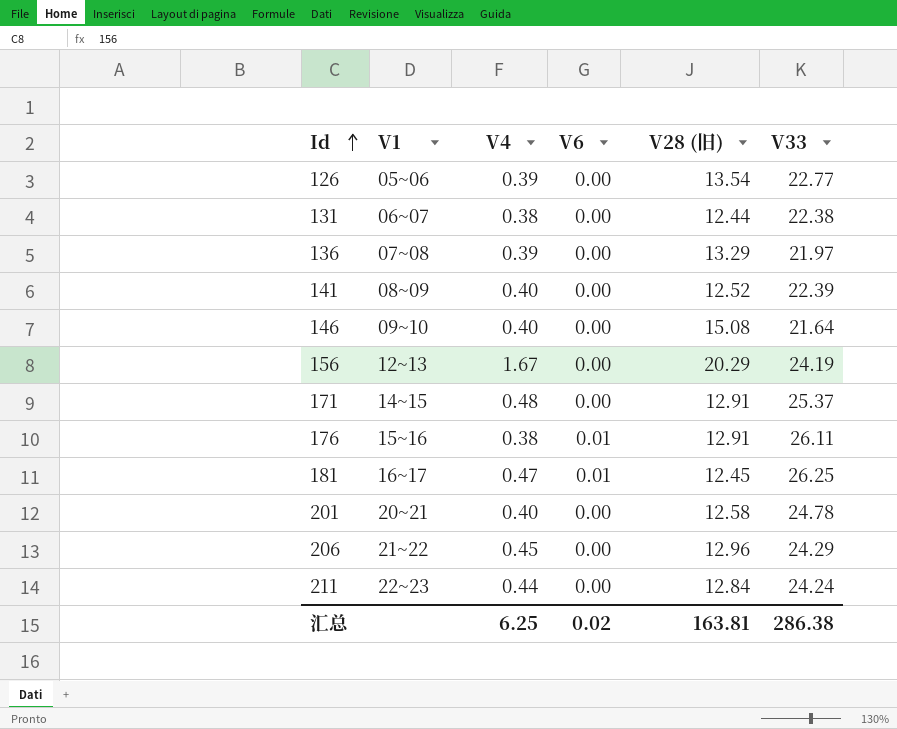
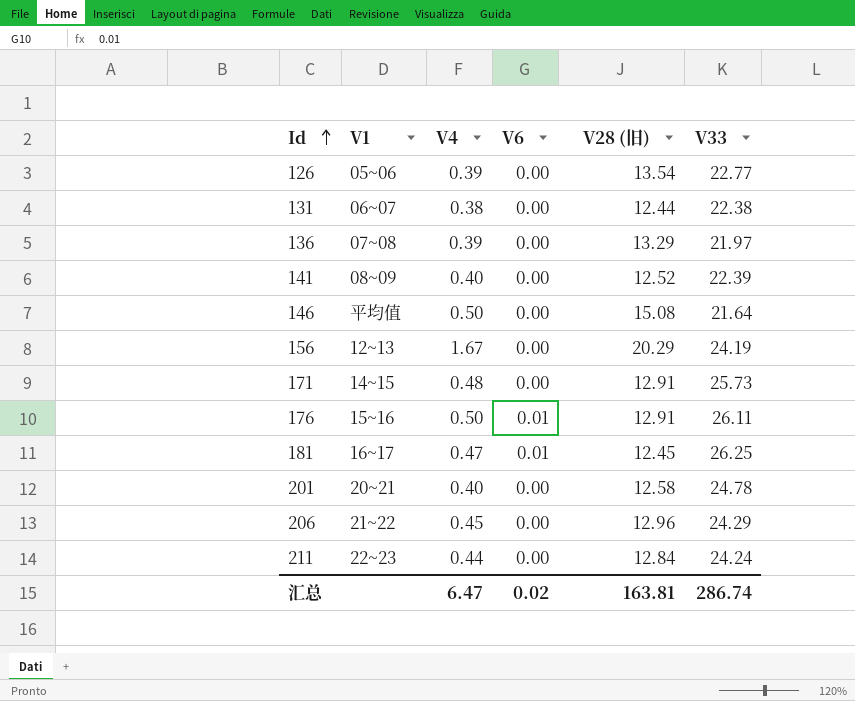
146 | V1: 09~10 -> 平均值
146 | V4: 0.40 -> 0.50
171 | V33: 25.37 -> 25.73
176 | V4: 0.38 -> 0.50
汇总 | V4: 6.25 -> 6.47
汇总 | V33: 286.38 -> 286.74

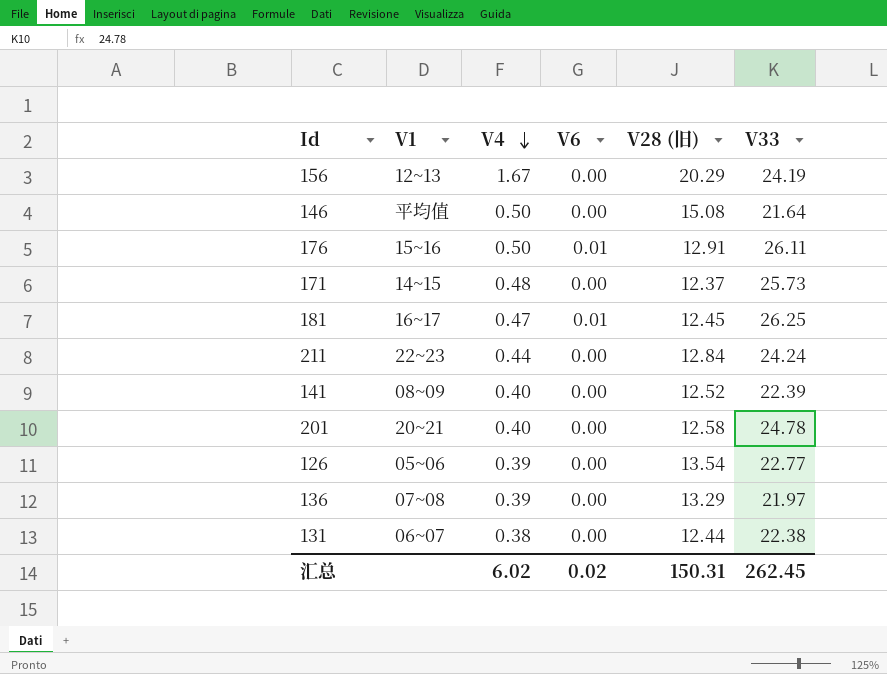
row order: Id ascending -> V4 descending
row 206: 21~22 | 0.45 | 0.00 | 12.96 | 24.29 -> none
171 | V28 (旧): 12.91 -> 12.37
汇总 | V4: 6.47 -> 6.02
汇总 | V28 (旧): 163.81 -> 150.31
汇总 | V33: 286.74 -> 262.45

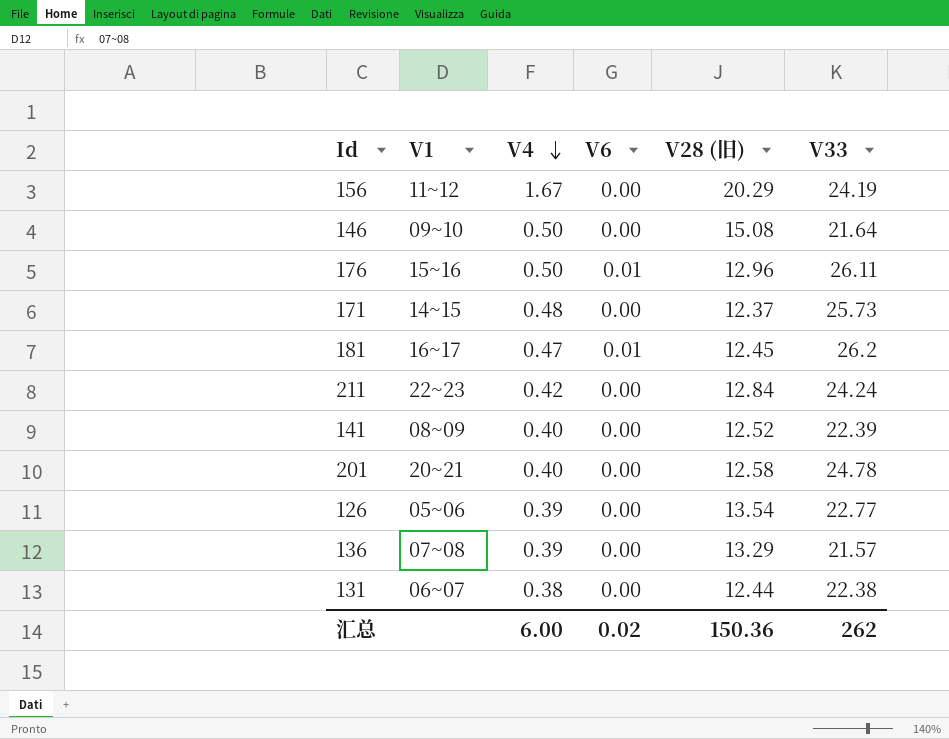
156 | V1: 12~13 -> 11~12
146 | V1: 平均值 -> 09~10
176 | V28 (旧): 12.91 -> 12.96
181 | V33: 26.25 -> 26.2
211 | V4: 0.44 -> 0.42
136 | V33: 21.97 -> 21.57
汇总 | V4: 6.02 -> 6.00
汇总 | V28 (旧): 150.31 -> 150.36
汇总 | V33: 262.45 -> 262

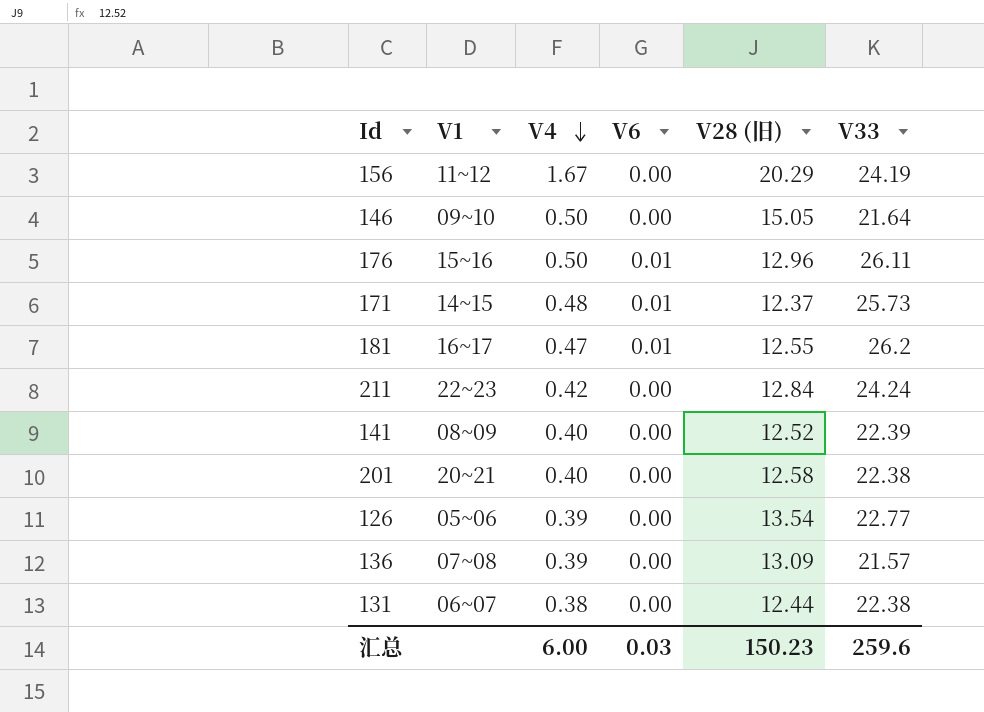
146 | V28 (旧): 15.08 -> 15.05
171 | V6: 0.00 -> 0.01
181 | V28 (旧): 12.45 -> 12.55
201 | V33: 24.78 -> 22.38
136 | V28 (旧): 13.29 -> 13.09
汇总 | V6: 0.02 -> 0.03
汇总 | V28 (旧): 150.36 -> 150.23
汇总 | V33: 262 -> 259.6

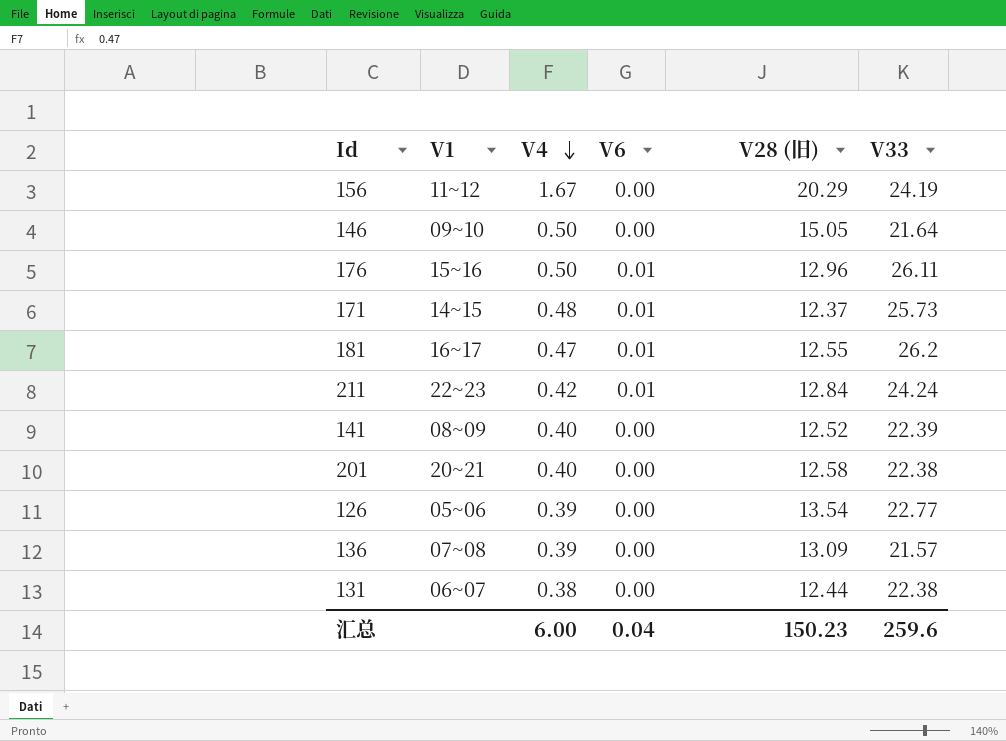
211 | V6: 0.00 -> 0.01
汇总 | V6: 0.03 -> 0.04

